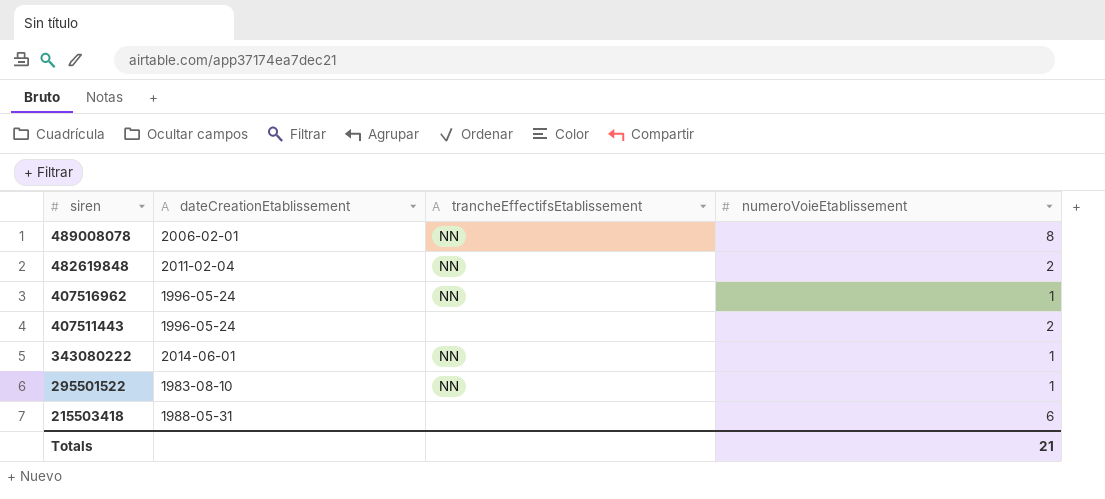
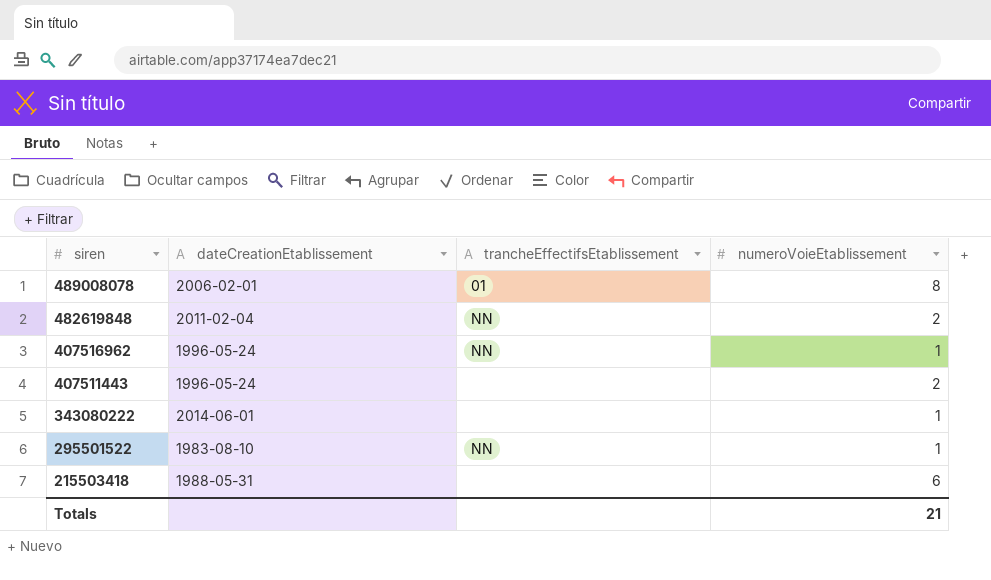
489008078 | trancheEffectifsEtablissement: NN -> 01
343080222 | trancheEffectifsEtablissement: NN -> none

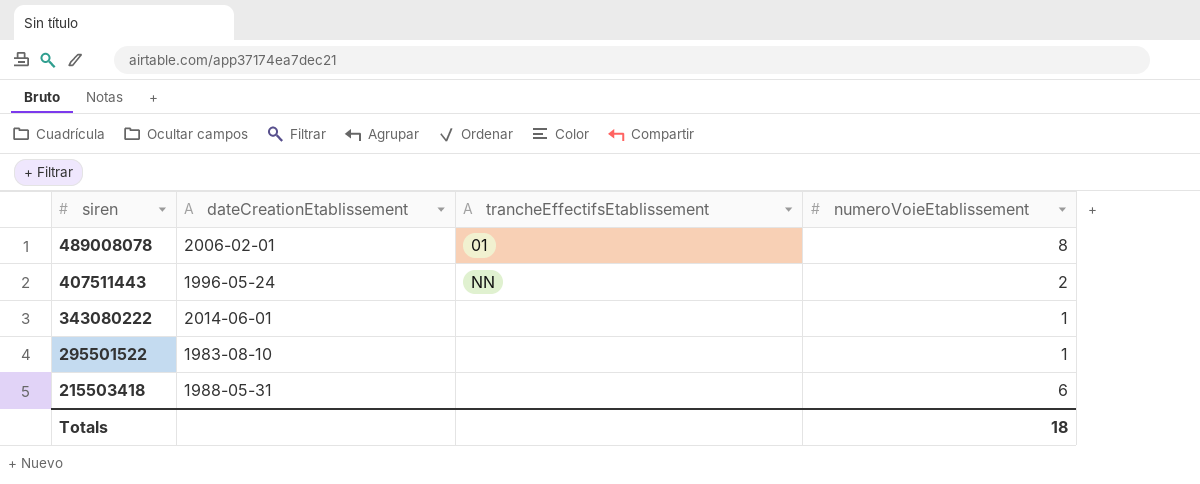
row 482619848: 2011-02-04 | NN | 2 -> none
row 407516962: 1996-05-24 | NN | 1 -> none
407511443 | trancheEffectifsEtablissement: none -> NN
295501522 | trancheEffectifsEtablissement: NN -> none
Totals | numeroVoieEtablissement: 21 -> 18

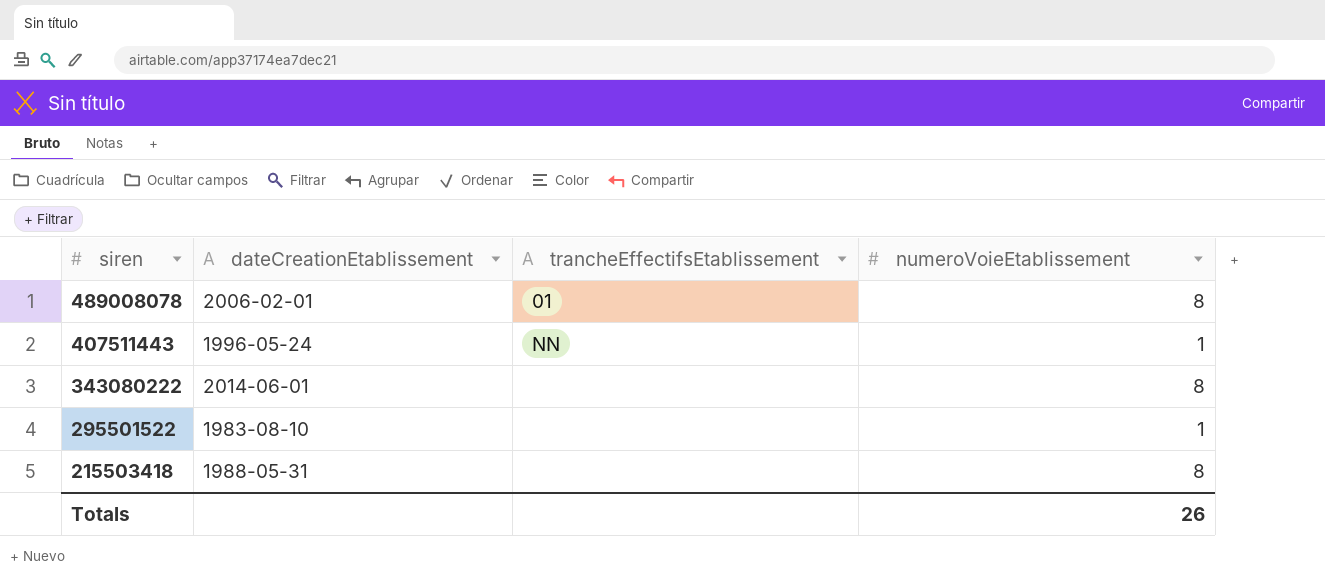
407511443 | numeroVoieEtablissement: 2 -> 1
343080222 | numeroVoieEtablissement: 1 -> 8
215503418 | numeroVoieEtablissement: 6 -> 8
Totals | numeroVoieEtablissement: 18 -> 26

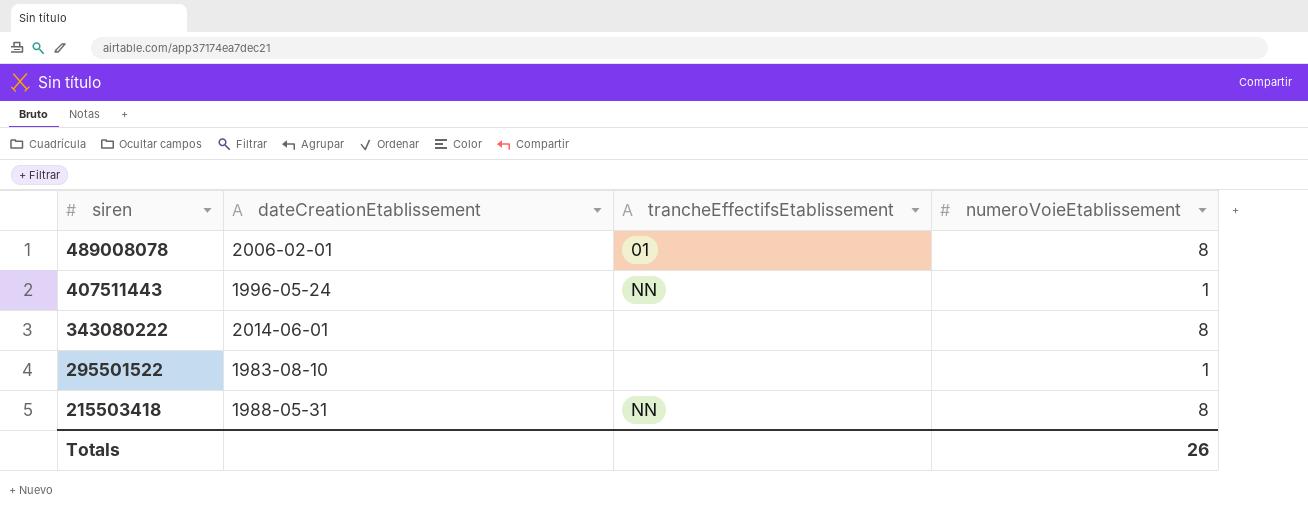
215503418 | trancheEffectifsEtablissement: none -> NN

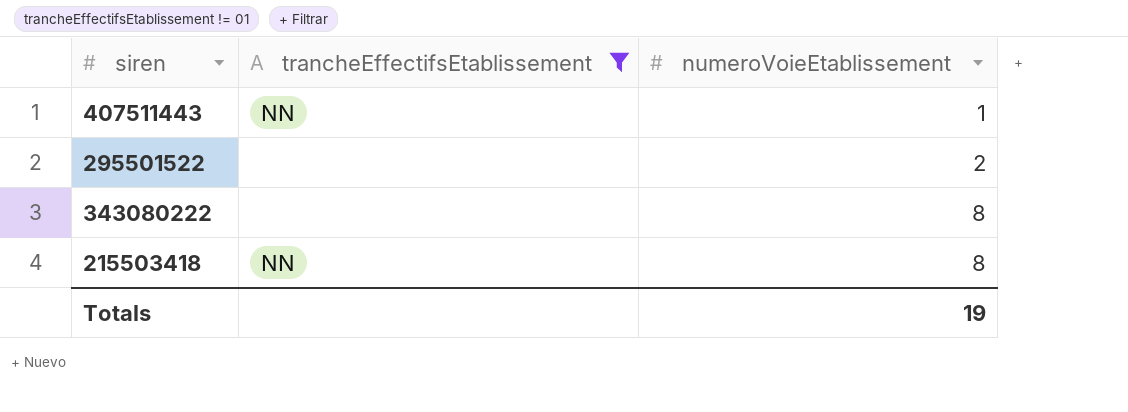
filter: none -> trancheEffectifsEtablissement != 01
row order: siren descending -> numeroVoieEtablissement ascending
column dateCreationEtablissement | position: 2 -> none
295501522 | numeroVoieEtablissement: 1 -> 2
Totals | numeroVoieEtablissement: 26 -> 19

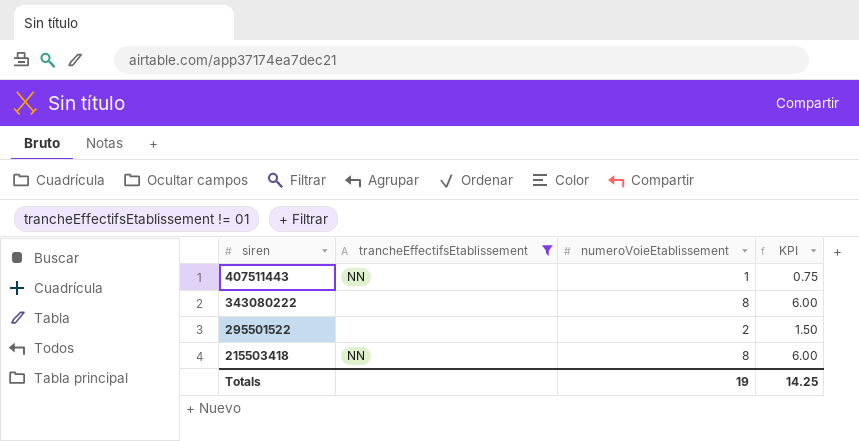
row order: numeroVoieEtablissement ascending -> siren descending
column KPI | formula: none -> [numeroVoieEtablissement] * 0.75

